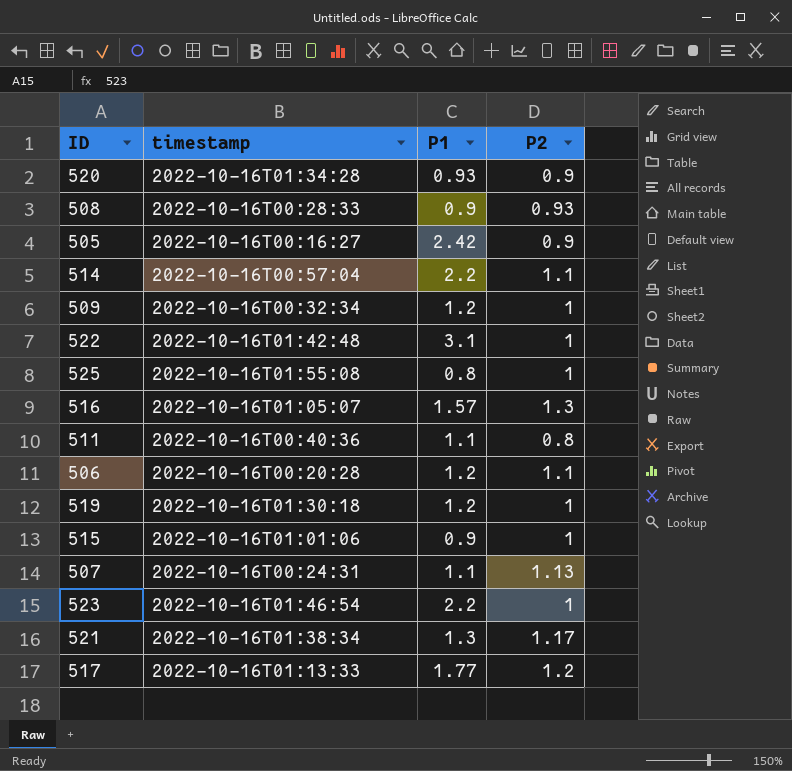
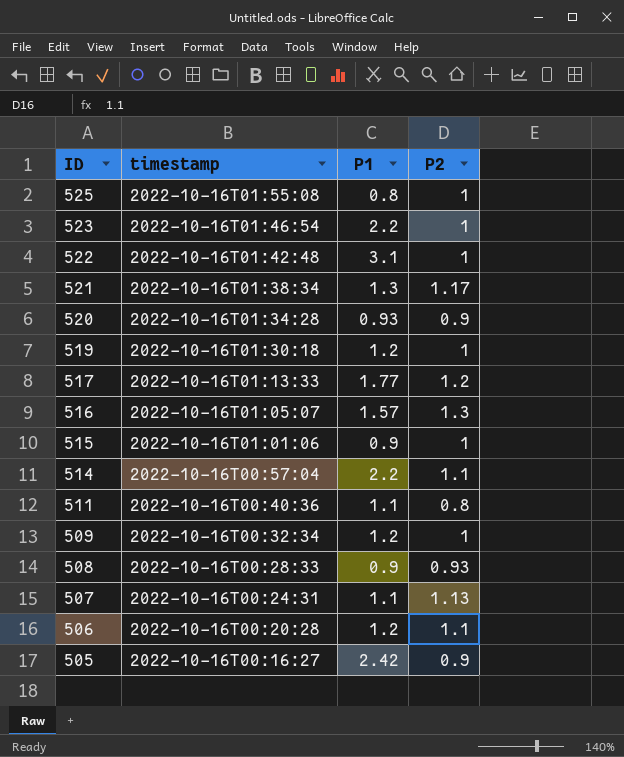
row order: none -> ID descending

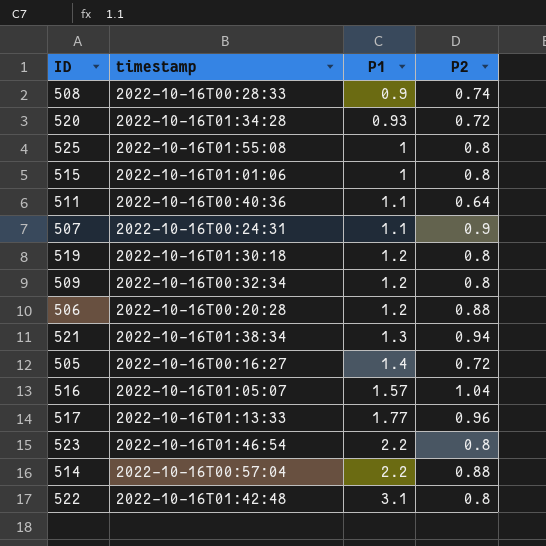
row order: ID descending -> P1 ascending
508 | P2: 0.93 -> 0.74
520 | P2: 0.9 -> 0.72
525 | P1: 0.8 -> 1
525 | P2: 1 -> 0.8
515 | P1: 0.9 -> 1
515 | P2: 1 -> 0.8
511 | P2: 0.8 -> 0.64
507 | P2: 1.13 -> 0.9
519 | P2: 1 -> 0.8
509 | P2: 1 -> 0.8
506 | P2: 1.1 -> 0.88
521 | P2: 1.17 -> 0.94
505 | P1: 2.42 -> 1.4
505 | P2: 0.9 -> 0.72
516 | P2: 1.3 -> 1.04
517 | P2: 1.2 -> 0.96
523 | P2: 1 -> 0.8
514 | P2: 1.1 -> 0.88
522 | P2: 1 -> 0.8

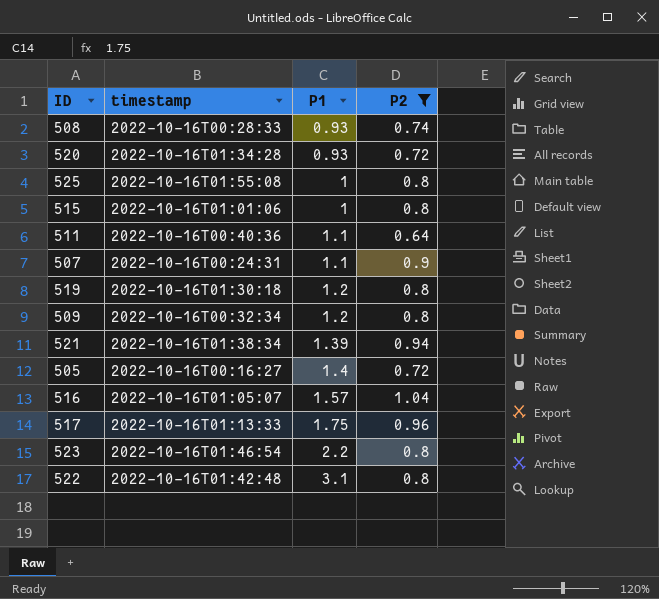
filter: none -> P2 != 0.88
508 | P1: 0.9 -> 0.93
521 | P1: 1.3 -> 1.39
517 | P1: 1.77 -> 1.75

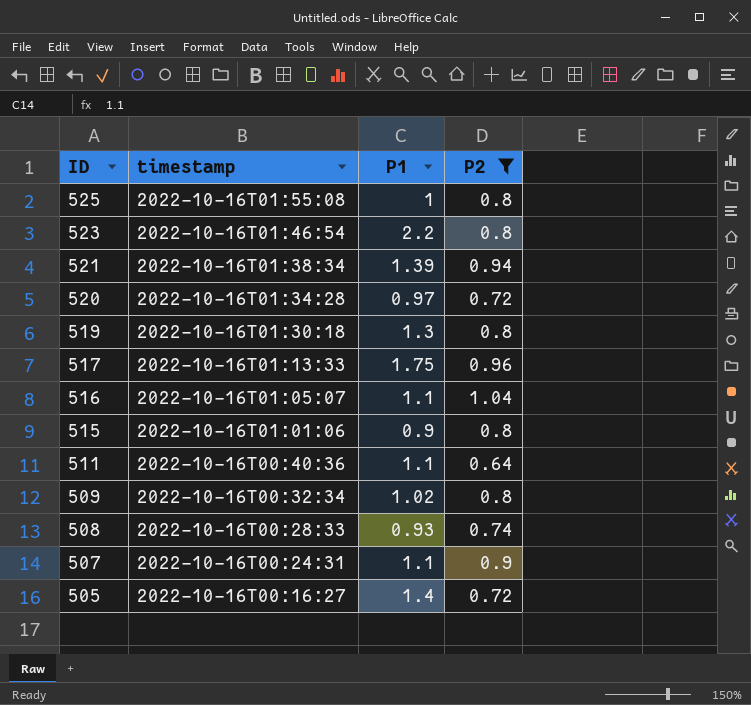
row order: P1 ascending -> ID descending
row 522: 2022-10-16T01:42:48 | 3.1 | 0.8 -> none
520 | P1: 0.93 -> 0.97
519 | P1: 1.2 -> 1.3
516 | P1: 1.57 -> 1.1
515 | P1: 1 -> 0.9
509 | P1: 1.2 -> 1.02

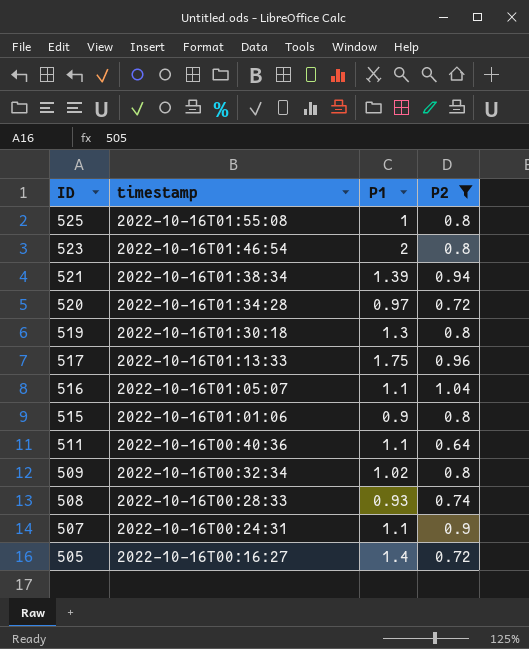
523 | P1: 2.2 -> 2

